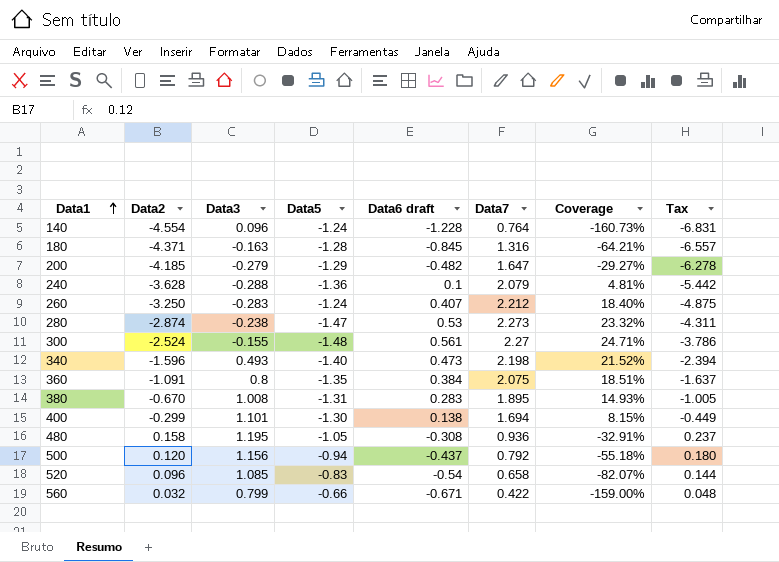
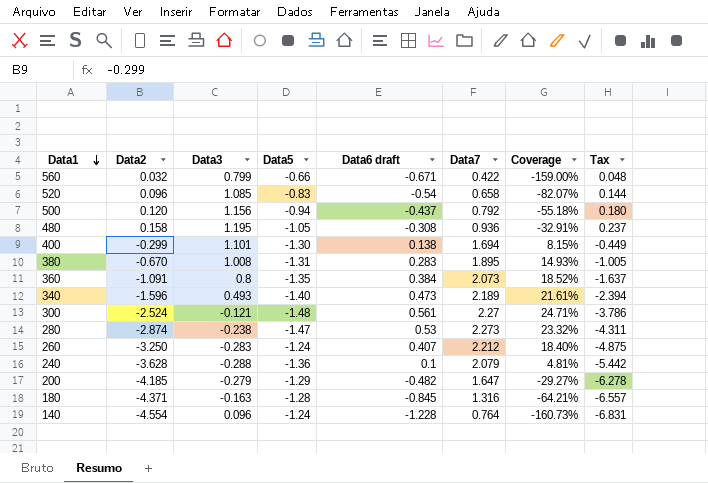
row order: Data1 ascending -> Data1 descending
360 | Data7: 2.075 -> 2.073
360 | Coverage: 18.51% -> 18.52%
340 | Data7: 2.198 -> 2.189
340 | Coverage: 21.52% -> 21.61%
300 | Data3: -0.155 -> -0.121

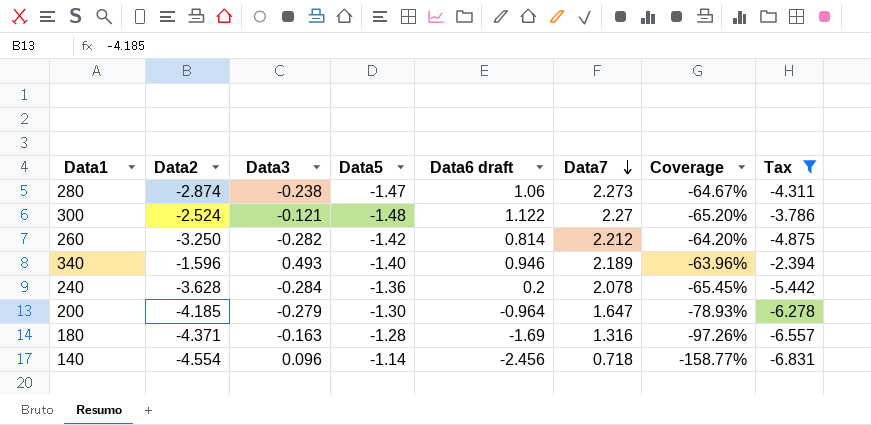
filter: none -> Tax <= -2.394
row order: Data1 descending -> Data7 descending
column Coverage | formula: [Data6 draft] / [Data7] -> [Data5] / [Data7]
280 | Data6 draft: 0.53 -> 1.06
300 | Data6 draft: 0.561 -> 1.122
260 | Data3: -0.283 -> -0.282
260 | Data5: -1.24 -> -1.42
260 | Data6 draft: 0.407 -> 0.814
340 | Data6 draft: 0.473 -> 0.946
240 | Data3: -0.288 -> -0.284
240 | Data6 draft: 0.1 -> 0.2
240 | Data7: 2.079 -> 2.078
200 | Data5: -1.29 -> -1.30
200 | Data6 draft: -0.482 -> -0.964
180 | Data6 draft: -0.845 -> -1.69
140 | Data5: -1.24 -> -1.14
140 | Data6 draft: -1.228 -> -2.456
140 | Data7: 0.764 -> 0.718

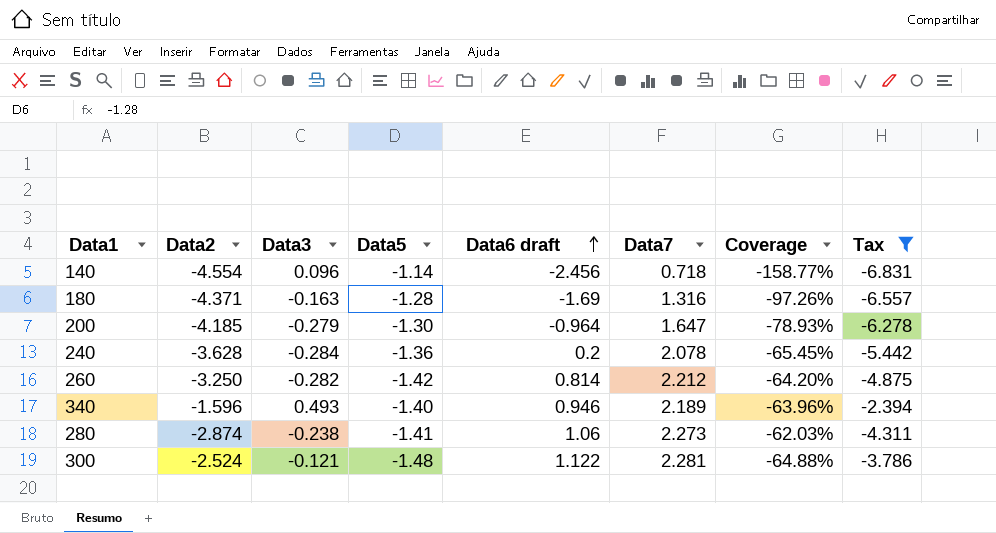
row order: Data7 descending -> Data6 draft ascending
280 | Data5: -1.47 -> -1.41
280 | Coverage: -64.67% -> -62.03%
300 | Data7: 2.27 -> 2.281
300 | Coverage: -65.20% -> -64.88%

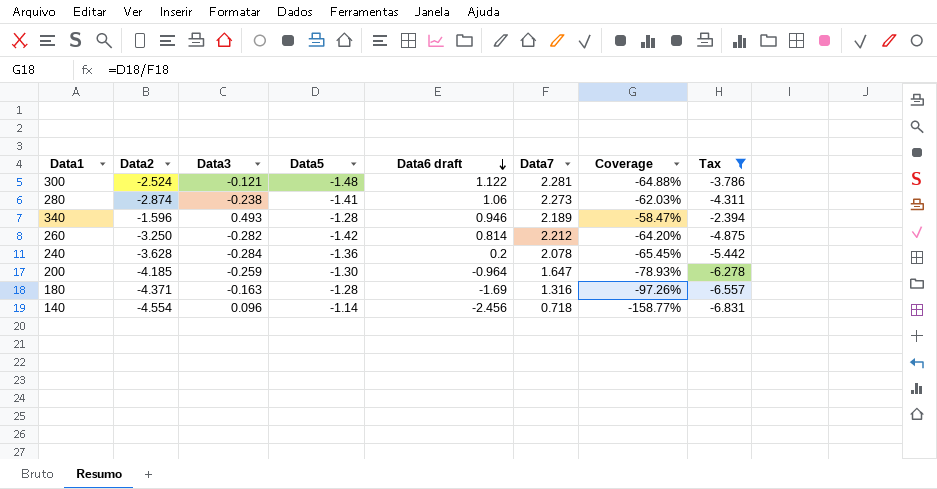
row order: Data6 draft ascending -> Data6 draft descending
340 | Data5: -1.40 -> -1.28
340 | Coverage: -63.96% -> -58.47%
200 | Data3: -0.279 -> -0.259

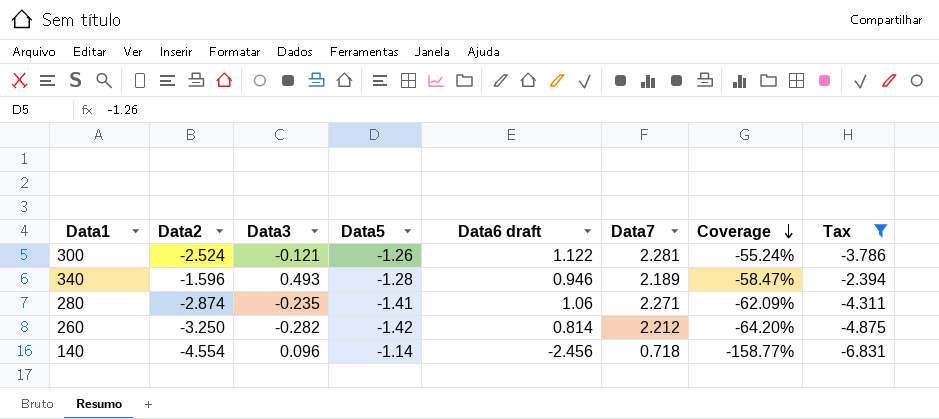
row order: Data6 draft descending -> Coverage descending
row 240: -3.628 | -0.284 | -1.36 | 0.2 | 2.078 | -65.45% | -5.442 -> none
row 200: -4.185 | -0.259 | -1.30 | -0.964 | 1.647 | -78.93% | -6.278 -> none
row 180: -4.371 | -0.163 | -1.28 | -1.69 | 1.316 | -97.26% | -6.557 -> none
300 | Data5: -1.48 -> -1.26
300 | Coverage: -64.88% -> -55.24%
280 | Data3: -0.238 -> -0.235
280 | Data7: 2.273 -> 2.271
280 | Coverage: -62.03% -> -62.09%

